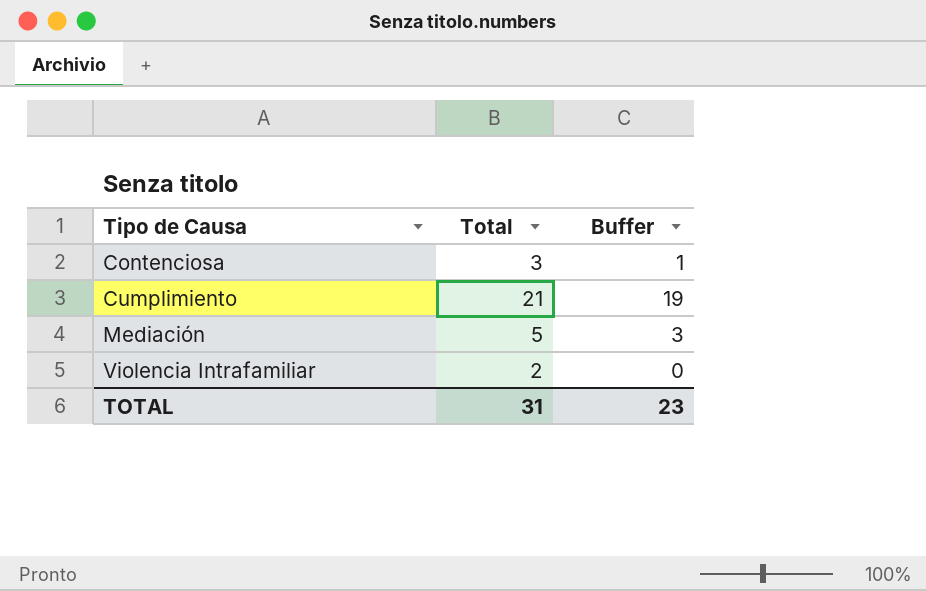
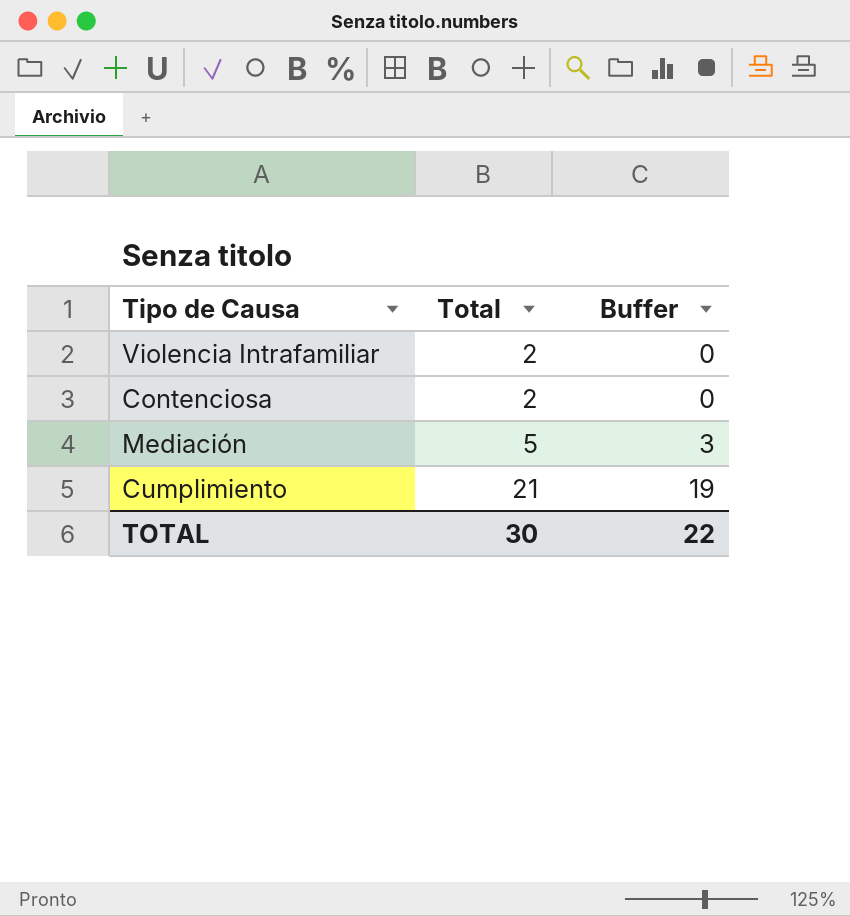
row order: Tipo de Causa ascending -> Total ascending
Contenciosa | Total: 3 -> 2
Contenciosa | Buffer: 1 -> 0
TOTAL | Total: 31 -> 30
TOTAL | Buffer: 23 -> 22

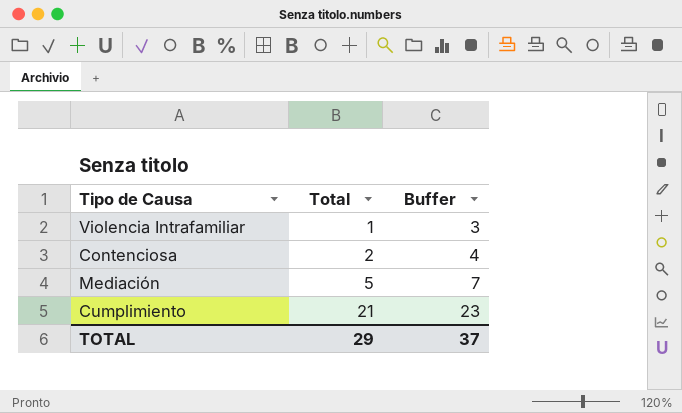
column Buffer | formula: [Total] - 2 -> [Total] + 2
Violencia Intrafamiliar | Total: 2 -> 1
TOTAL | Total: 30 -> 29
TOTAL | Buffer: 22 -> 37

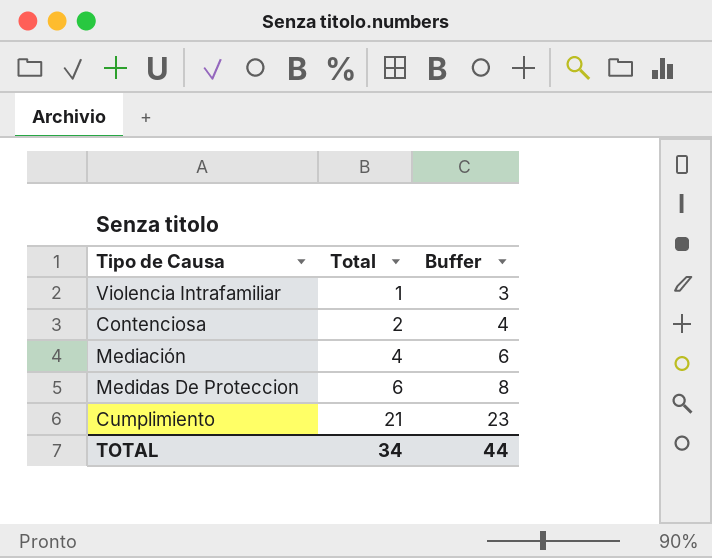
Mediación | Total: 5 -> 4
Mediación | Buffer: 7 -> 6
row Medidas De Proteccion: none -> 6 | 8
TOTAL | Total: 29 -> 34
TOTAL | Buffer: 37 -> 44

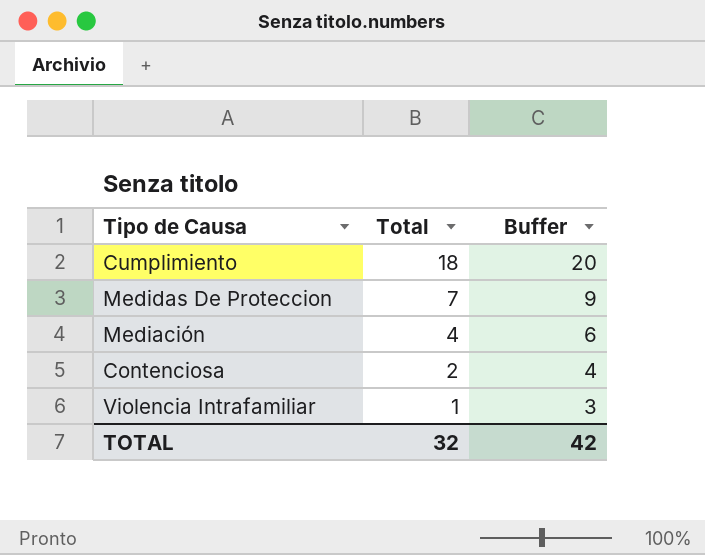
row order: Total ascending -> Total descending
Cumplimiento | Total: 21 -> 18
Cumplimiento | Buffer: 23 -> 20
Medidas De Proteccion | Total: 6 -> 7
Medidas De Proteccion | Buffer: 8 -> 9
TOTAL | Total: 34 -> 32
TOTAL | Buffer: 44 -> 42

